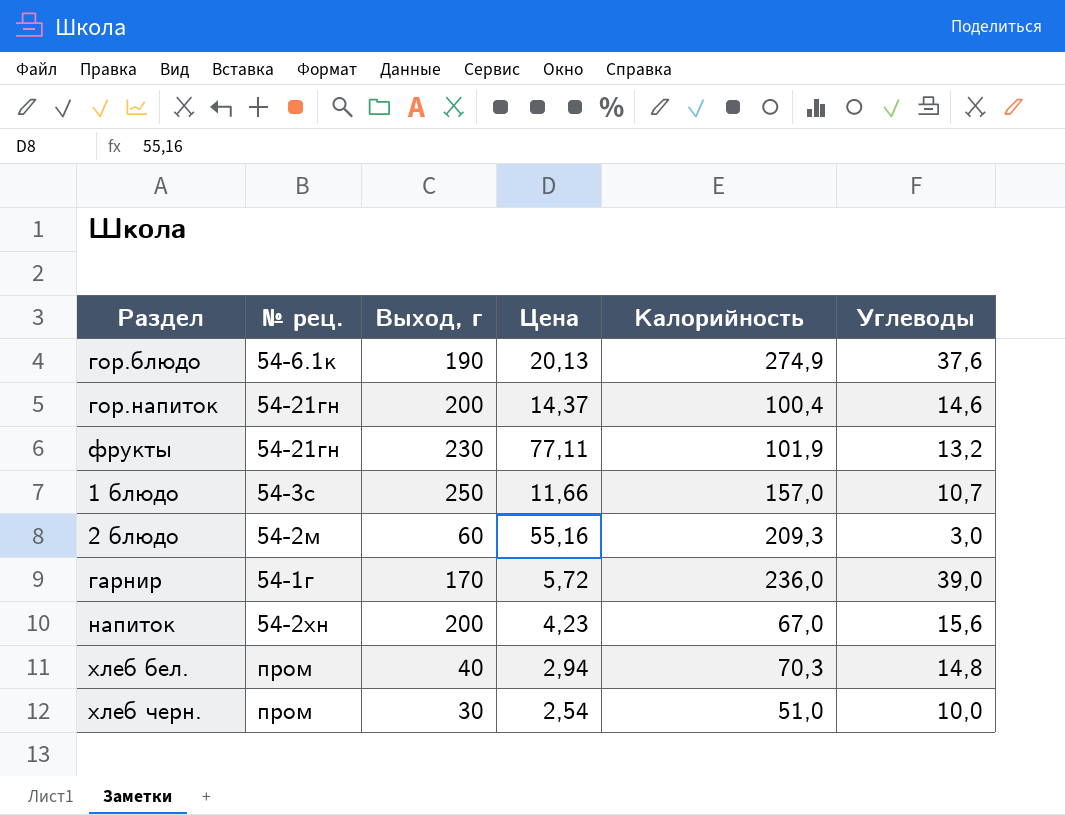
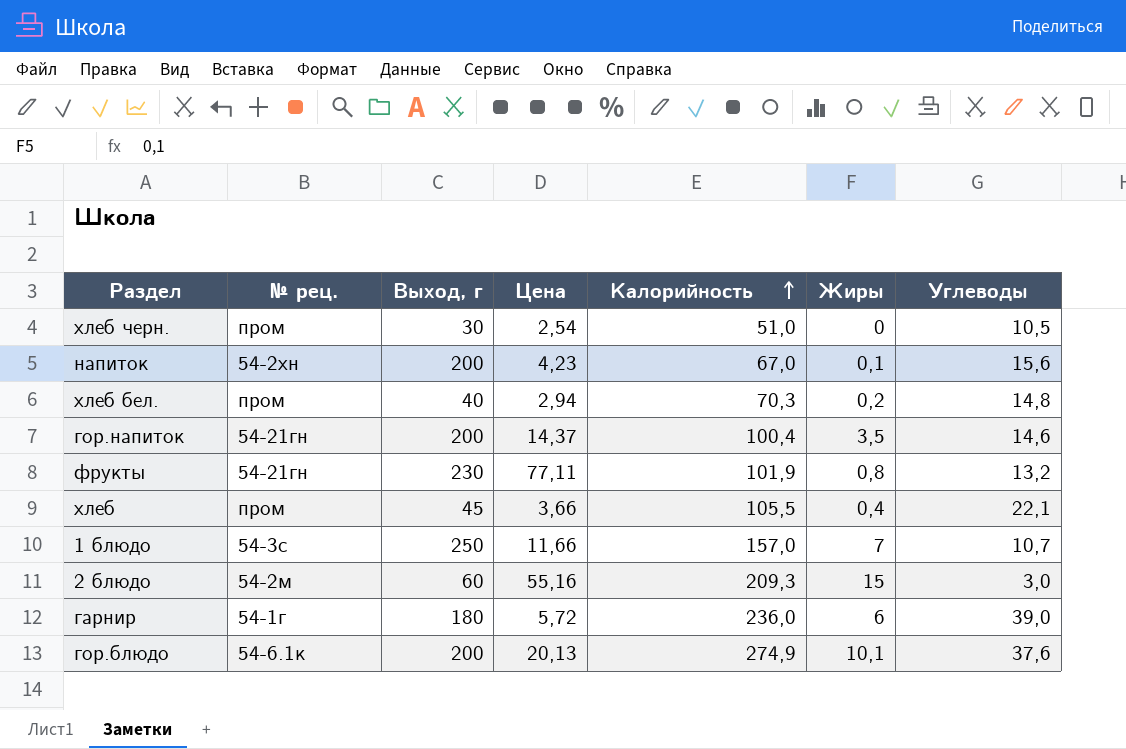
row order: none -> Калорийность ascending
column Жиры | position: none -> 6
хлеб черн. | Углеводы: 10,0 -> 10,5
row хлеб: none -> пром | 45 | 3,66 | 105,5 | 0,4 | 22,1
гарнир | Выход, г: 170 -> 180
гор.блюдо | Выход, г: 190 -> 200

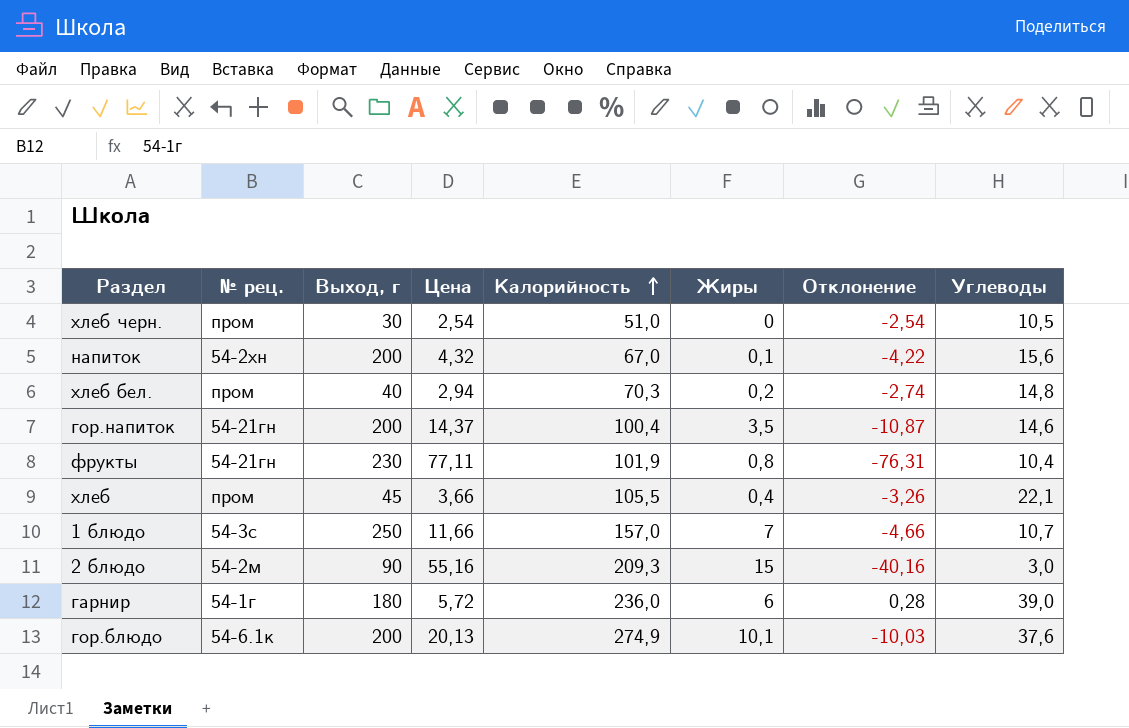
column Отклонение | formula: none -> [Жиры] - [Цена]
напиток | Цена: 4,23 -> 4,32
фрукты | Углеводы: 13,2 -> 10,4
2 блюдо | Выход, г: 60 -> 90

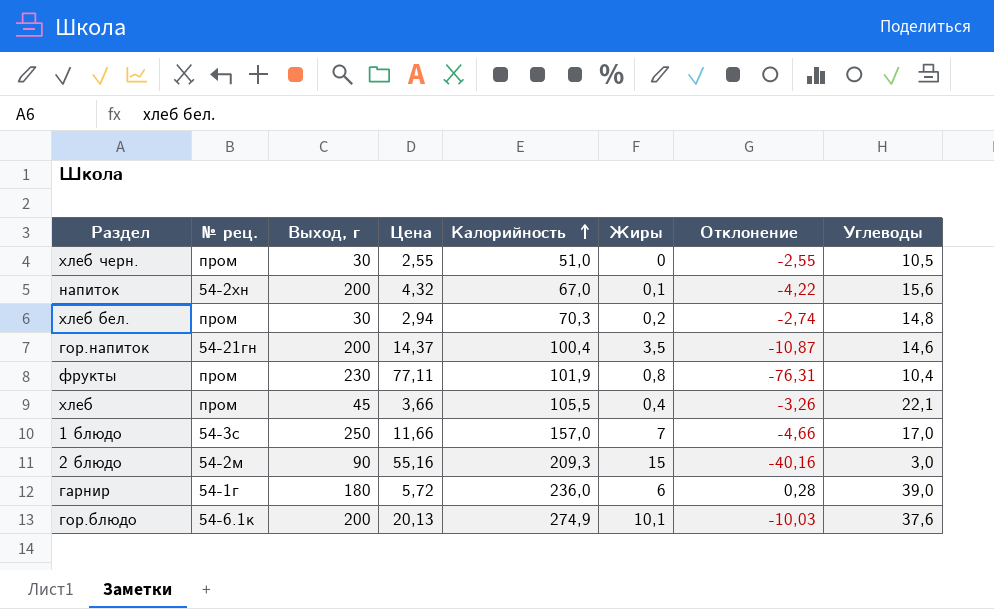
хлеб черн. | Цена: 2,54 -> 2,55
хлеб черн. | Отклонение: -2,54 -> -2,55
хлеб бел. | Выход, г: 40 -> 30
фрукты | № рец.: 54-21гн -> пром
1 блюдо | Углеводы: 10,7 -> 17,0

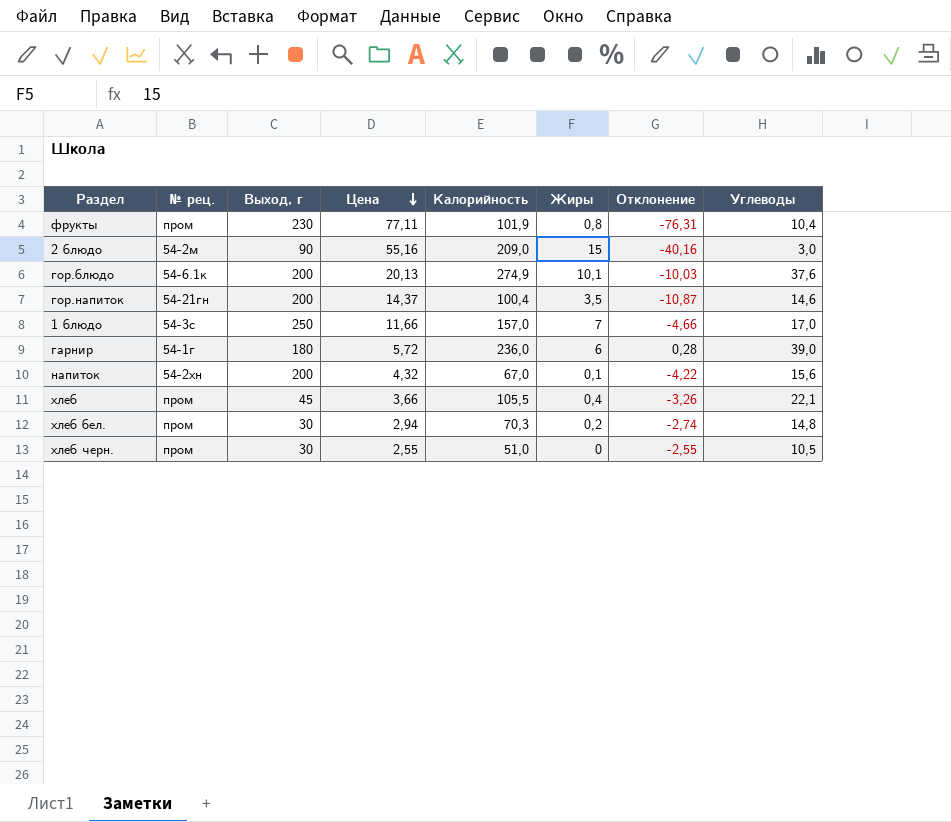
row order: Калорийность ascending -> Цена descending
2 блюдо | Калорийность: 209,3 -> 209,0

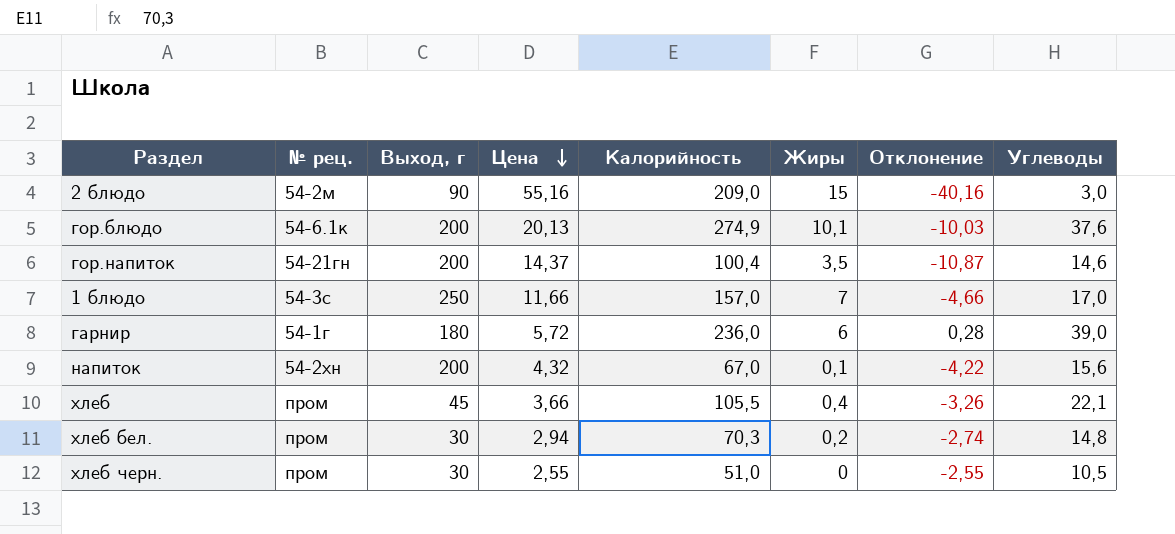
row фрукты: пром | 230 | 77,11 | 101,9 | 0,8 | -76,31 | 10,4 -> none

